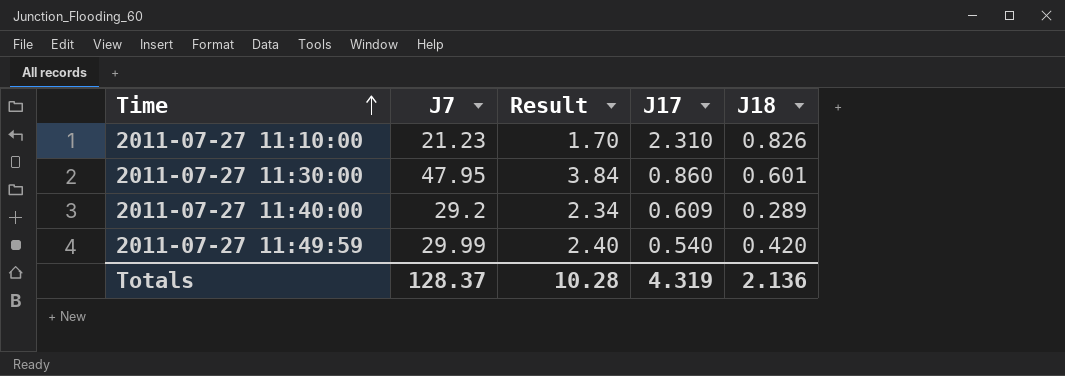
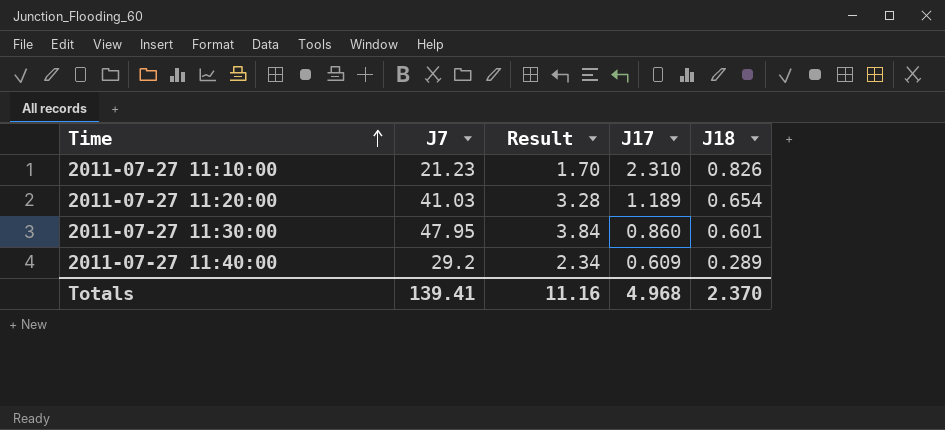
row 2011-07-27 11:49:59: 29.99 | 2.40 | 0.540 | 0.420 -> none
row 2011-07-27 11:20:00: none -> 41.03 | 3.28 | 1.189 | 0.654
Totals | J7: 128.37 -> 139.41
Totals | Result: 10.28 -> 11.16
Totals | J17: 4.319 -> 4.968
Totals | J18: 2.136 -> 2.370

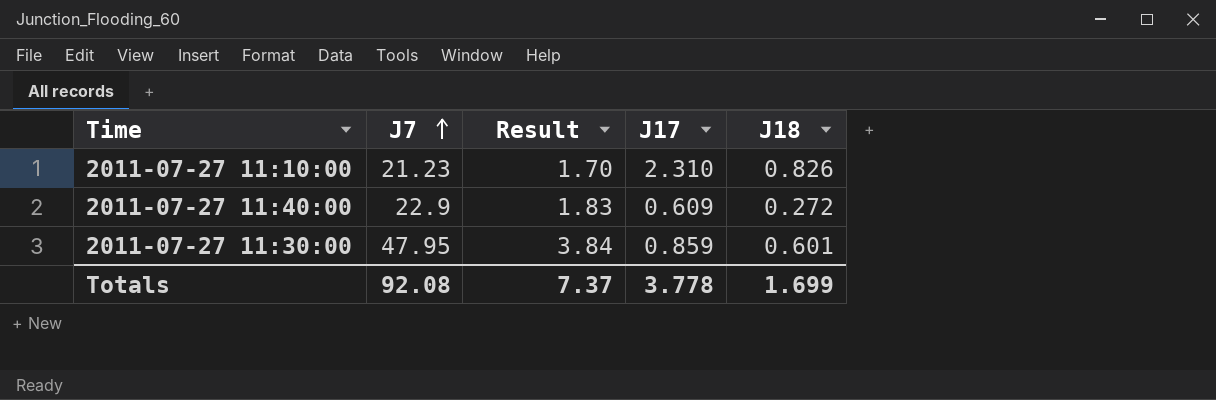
row order: Time ascending -> J7 ascending
row 2011-07-27 11:20:00: 41.03 | 3.28 | 1.189 | 0.654 -> none
2011-07-27 11:40:00 | J7: 29.2 -> 22.9
2011-07-27 11:40:00 | Result: 2.34 -> 1.83
2011-07-27 11:40:00 | J18: 0.289 -> 0.272
2011-07-27 11:30:00 | J17: 0.860 -> 0.859
Totals | J7: 139.41 -> 92.08
Totals | Result: 11.16 -> 7.37
Totals | J17: 4.968 -> 3.778
Totals | J18: 2.370 -> 1.699

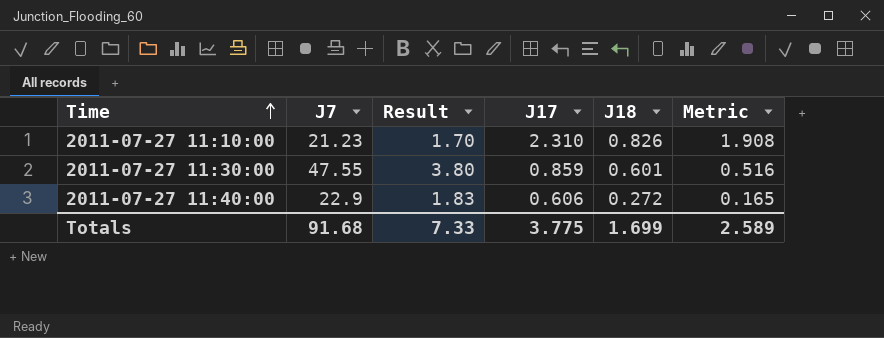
row order: J7 ascending -> Time ascending
column Metric | formula: none -> [J17] * [J18]
2011-07-27 11:30:00 | J7: 47.95 -> 47.55
2011-07-27 11:30:00 | Result: 3.84 -> 3.80
2011-07-27 11:40:00 | J17: 0.609 -> 0.606
Totals | J7: 92.08 -> 91.68
Totals | Result: 7.37 -> 7.33
Totals | J17: 3.778 -> 3.775

